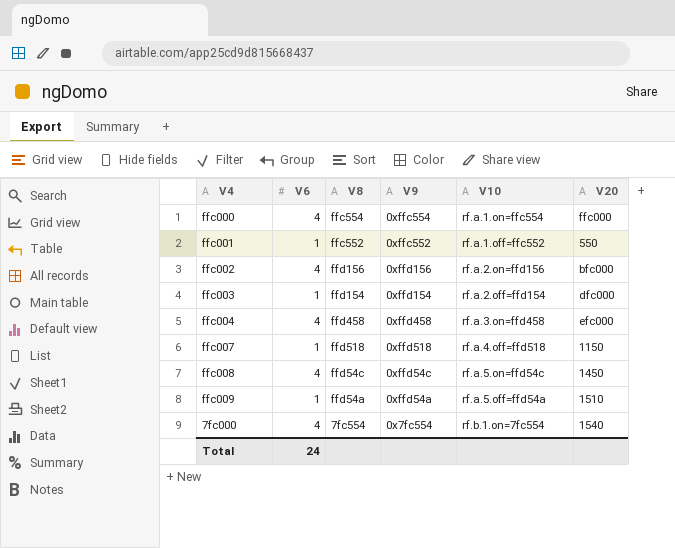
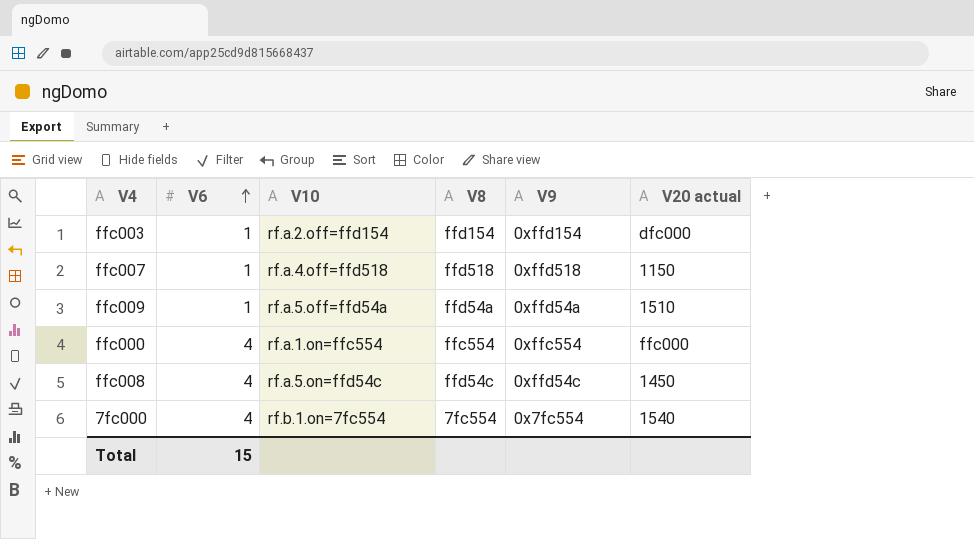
row order: none -> V6 ascending
column V10 | position: 5 -> 3
column name: V20 -> V20 actual
row ffc001: 1 | ffc552 | 0xffc552 | rf.a.1.off=ffc552 | 550 -> none
row ffc002: 4 | ffd156 | 0xffd156 | rf.a.2.on=ffd156 | bfc000 -> none
row ffc004: 4 | ffd458 | 0xffd458 | rf.a.3.on=ffd458 | efc000 -> none
Total | V6: 24 -> 15

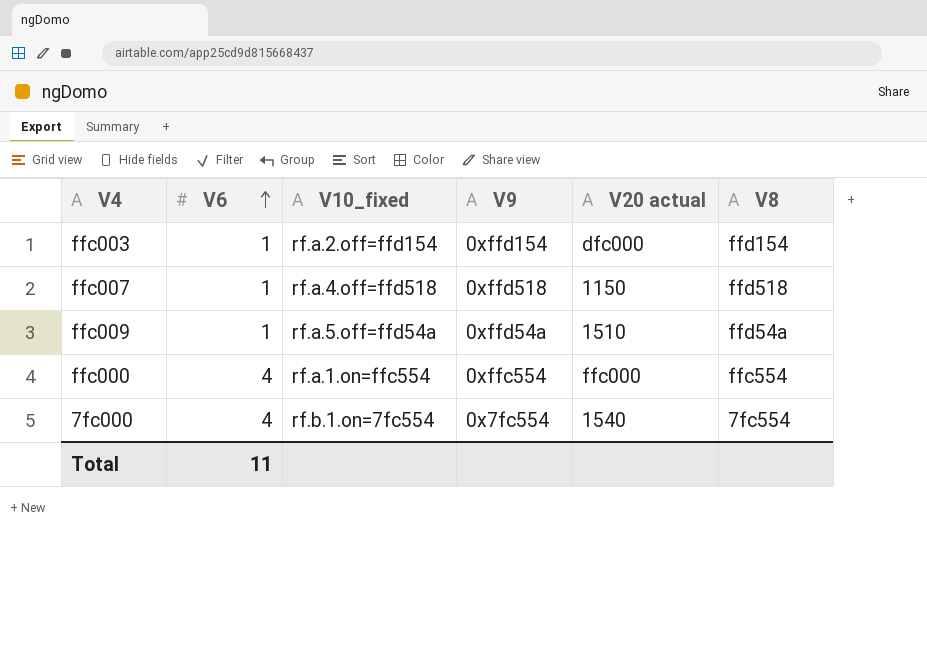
column name: V10 -> V10_fixed
column V8 | position: 4 -> 6
row ffc008: 4 | rf.a.5.on=ffd54c | ffd54c | 0xffd54c | 1450 -> none
Total | V6: 15 -> 11

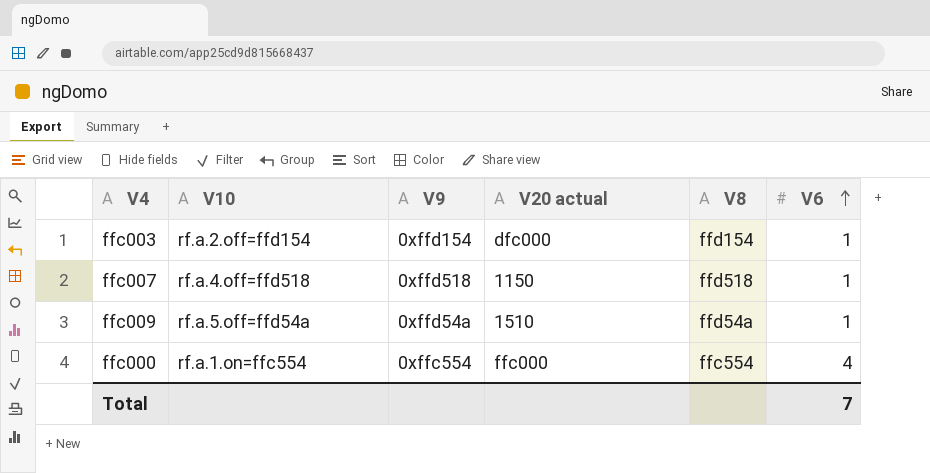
column name: V10_fixed -> V10
column V6 | position: 2 -> 6
row 7fc000: 4 | rf.b.1.on=7fc554 | 0x7fc554 | 1540 | 7fc554 -> none
Total | V6: 11 -> 7

